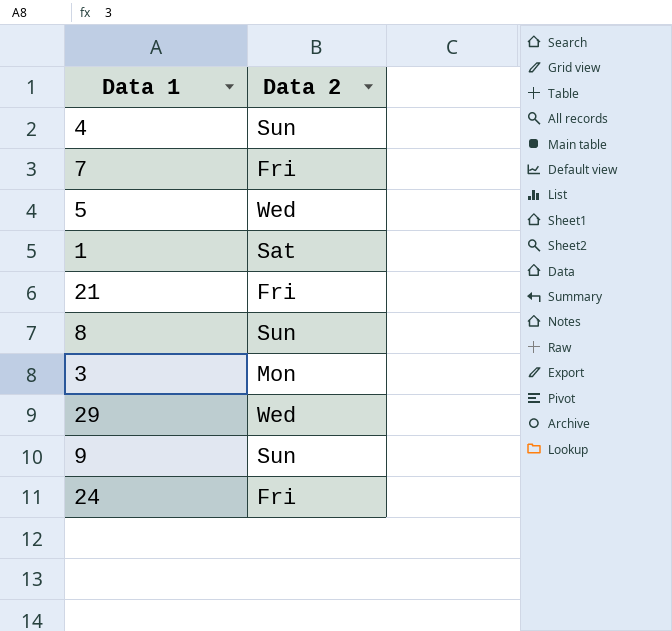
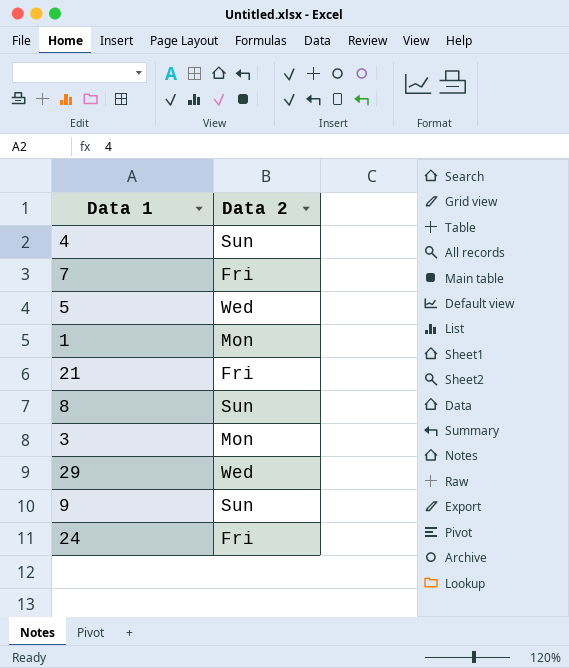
1 | Data 2: Sat -> Mon

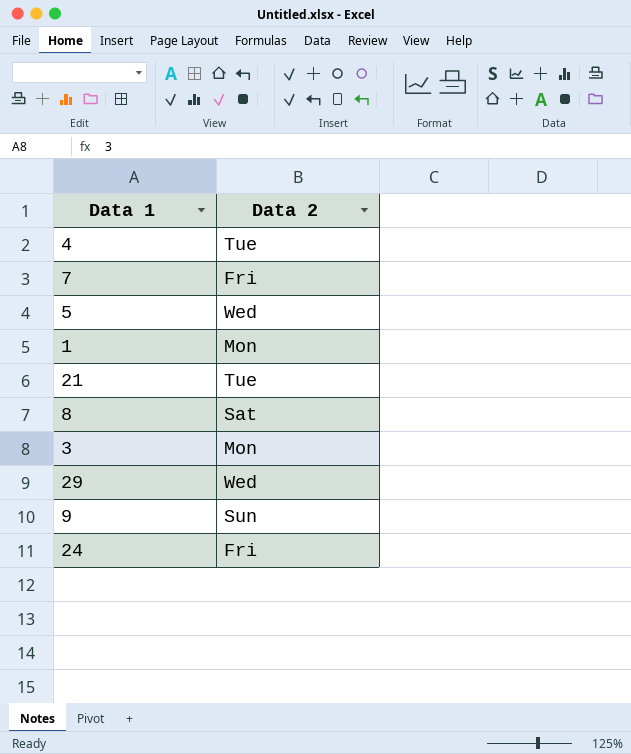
4 | Data 2: Sun -> Tue
21 | Data 2: Fri -> Tue
8 | Data 2: Sun -> Sat

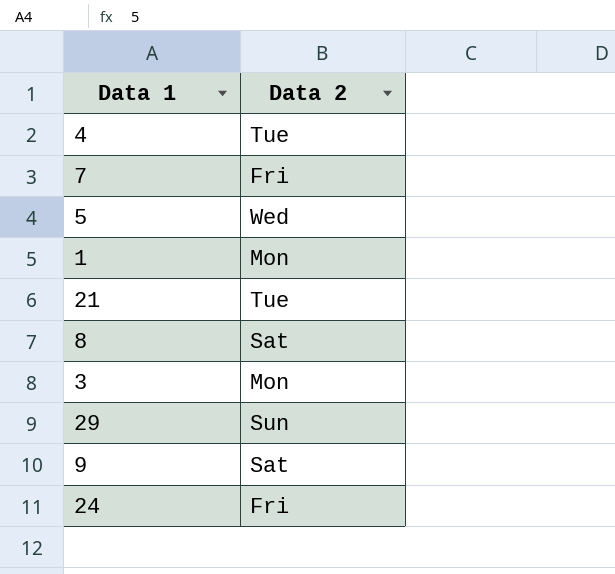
29 | Data 2: Wed -> Sun
9 | Data 2: Sun -> Sat

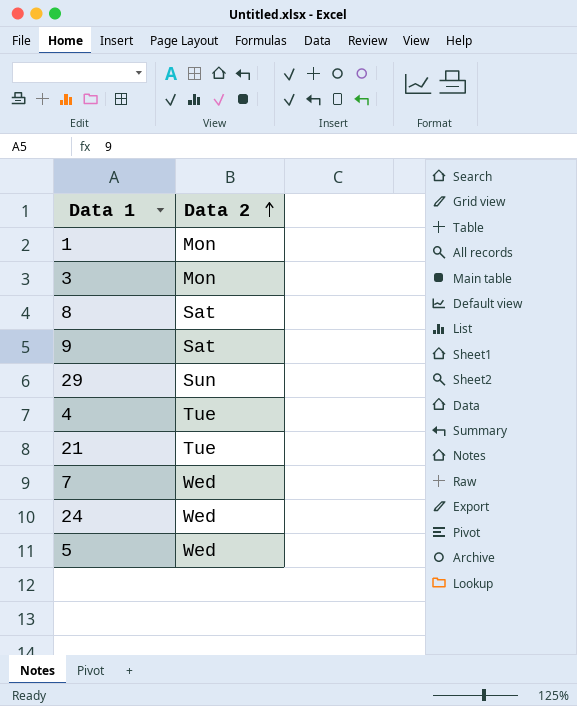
row order: none -> Data 2 ascending
7 | Data 2: Fri -> Wed
24 | Data 2: Fri -> Wed

